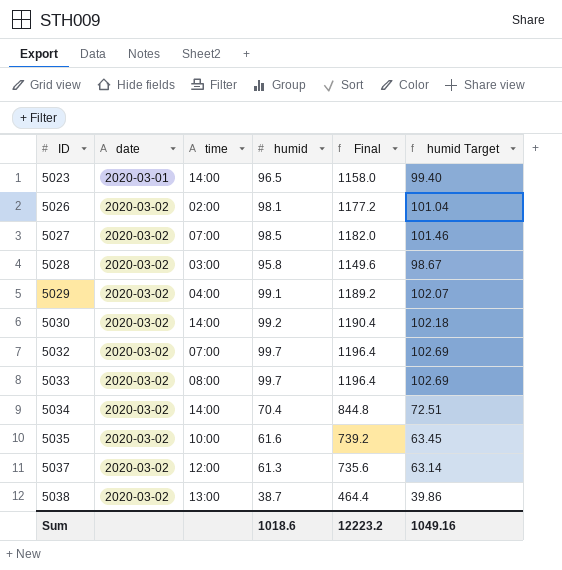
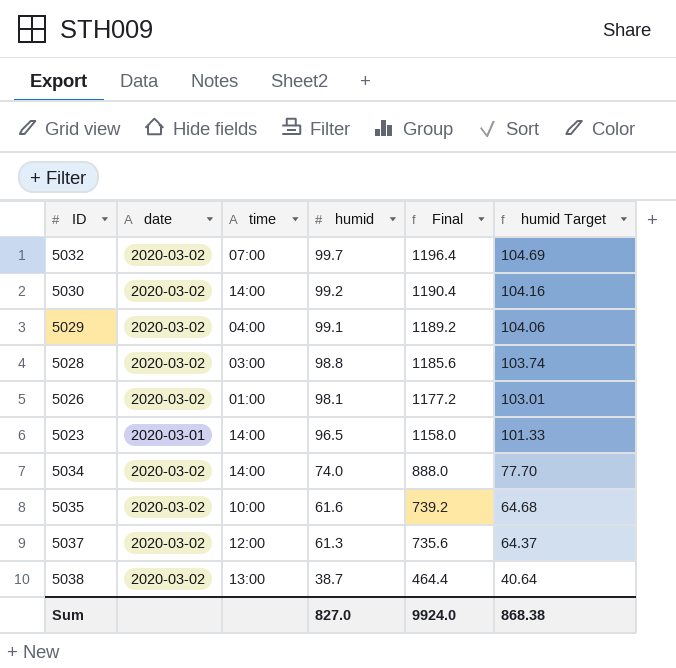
row order: ID ascending -> humid descending
column humid Target | formula: [humid] * 1.03 -> [humid] * 1.05
row 5027: 2020-03-02 | 07:00 | 98.5 | 1182.0 | 101.46 -> none
row 5033: 2020-03-02 | 08:00 | 99.7 | 1196.4 | 102.69 -> none
5028 | humid: 95.8 -> 98.8
5028 | Final: 1149.6 -> 1185.6
5026 | time: 02:00 -> 01:00
5034 | humid: 70.4 -> 74.0
5034 | Final: 844.8 -> 888.0
Sum | humid: 1018.6 -> 827.0
Sum | Final: 12223.2 -> 9924.0
Sum | humid Target: 1049.16 -> 868.38

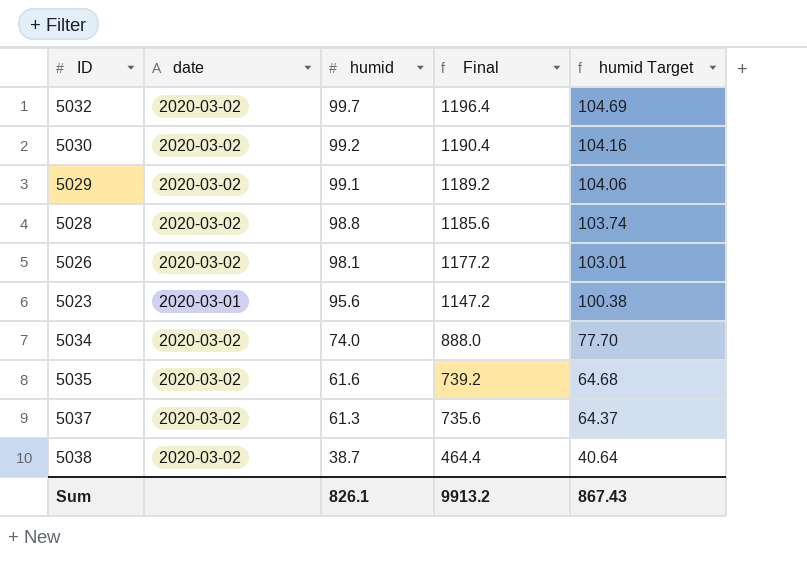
column time | position: 3 -> none
5023 | humid: 96.5 -> 95.6
5023 | Final: 1158.0 -> 1147.2
5023 | humid Target: 101.33 -> 100.38
Sum | humid: 827.0 -> 826.1
Sum | Final: 9924.0 -> 9913.2
Sum | humid Target: 868.38 -> 867.43

